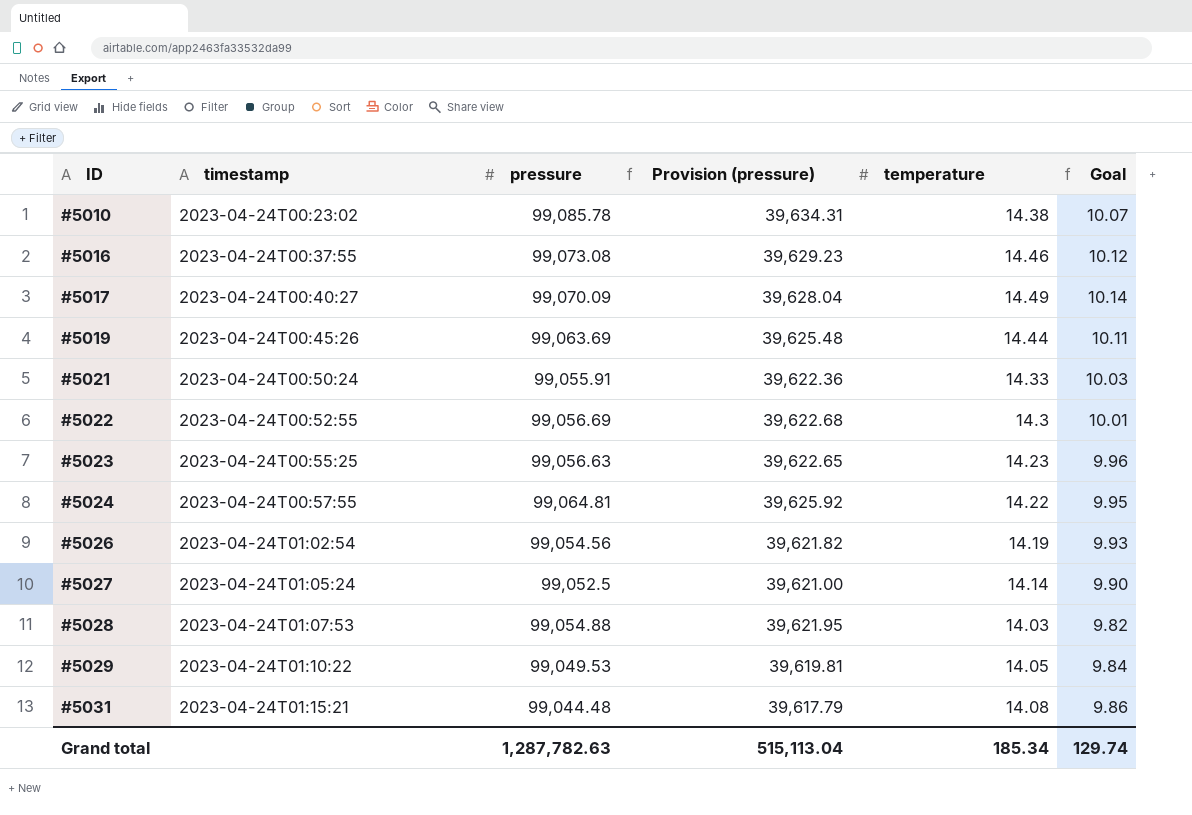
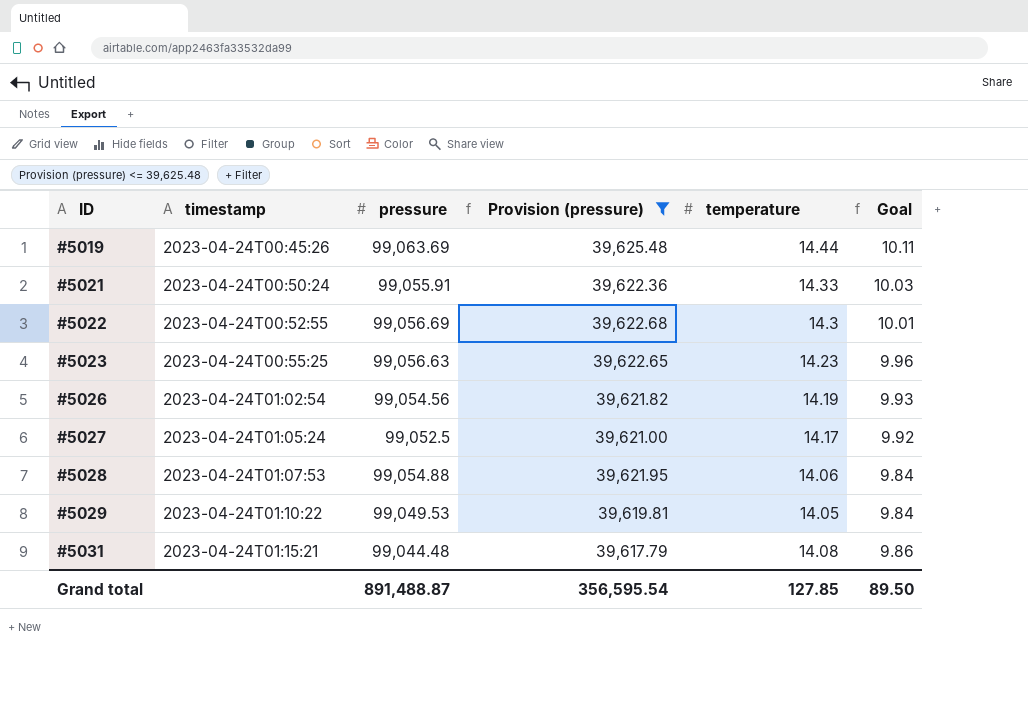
filter: none -> Provision (pressure) <= 39,625.48
#5027 | temperature: 14.14 -> 14.17
#5027 | Goal: 9.90 -> 9.92
#5028 | temperature: 14.03 -> 14.06
#5028 | Goal: 9.82 -> 9.84
Grand total | pressure: 1,287,782.63 -> 891,488.87
Grand total | Provision (pressure): 515,113.04 -> 356,595.54
Grand total | temperature: 185.34 -> 127.85
Grand total | Goal: 129.74 -> 89.50

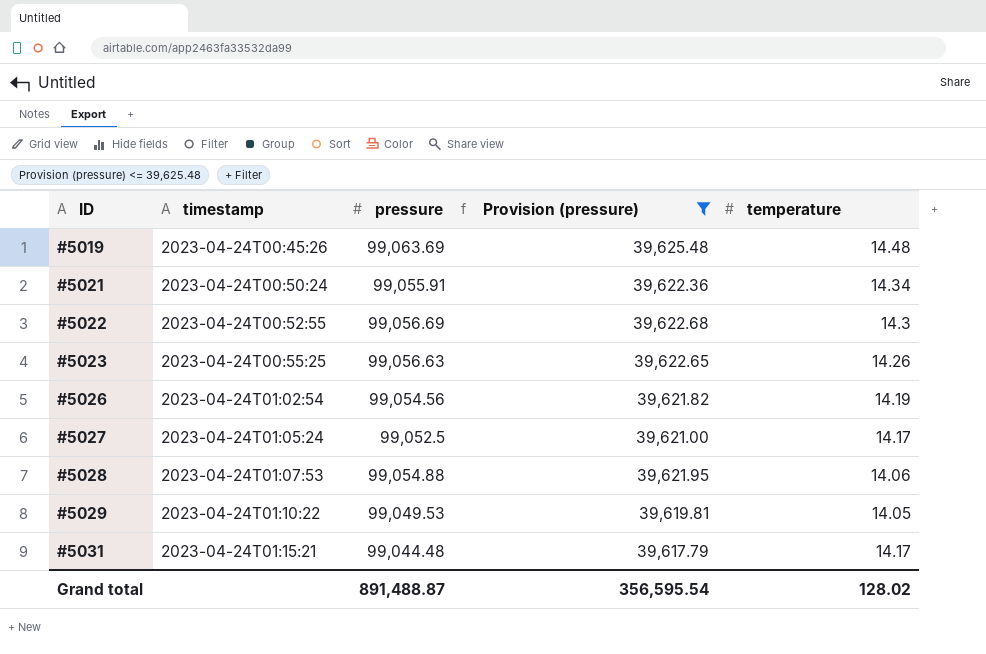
column Goal | formula: [temperature] * 0.7 -> none
#5019 | temperature: 14.44 -> 14.48
#5021 | temperature: 14.33 -> 14.34
#5023 | temperature: 14.23 -> 14.26
#5031 | temperature: 14.08 -> 14.17
Grand total | temperature: 127.85 -> 128.02

